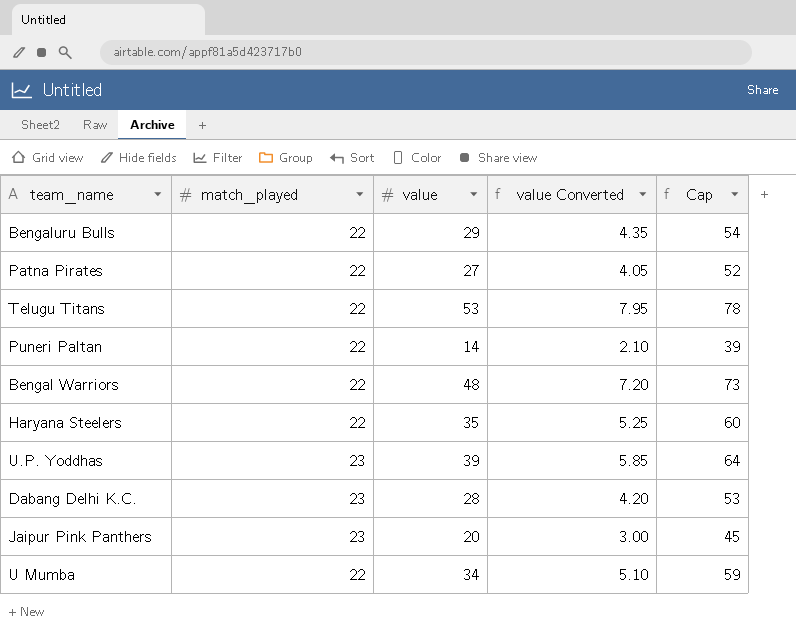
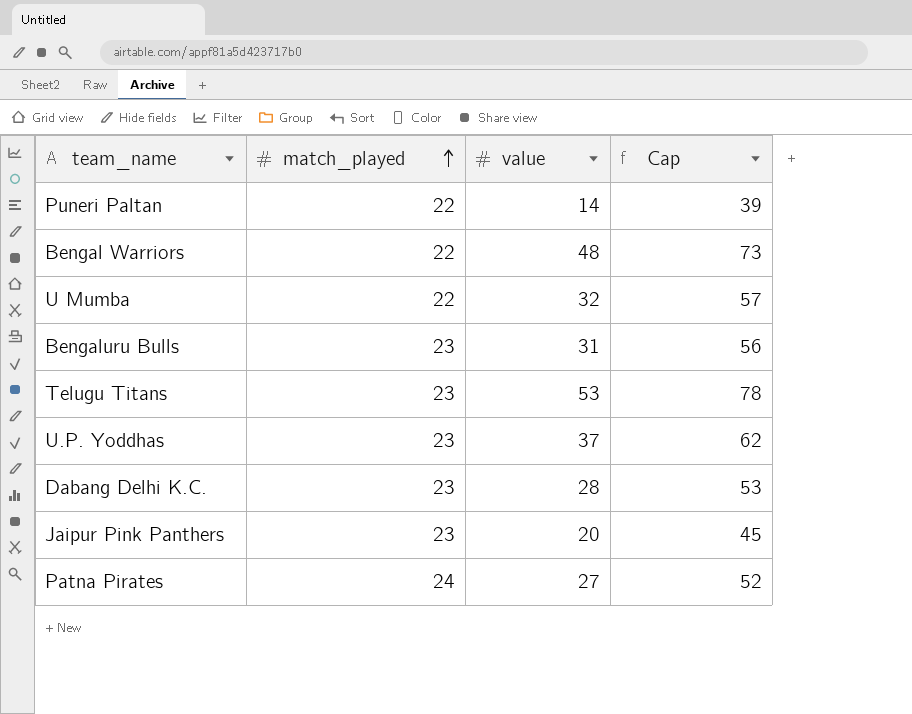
row order: none -> match_played ascending
column value Converted | formula: [value] * 0.15 -> none
row Haryana Steelers: 22 | 35 | 5.25 | 60 -> none
U Mumba | value: 34 -> 32
U Mumba | Cap: 59 -> 57
Bengaluru Bulls | match_played: 22 -> 23
Bengaluru Bulls | value: 29 -> 31
Bengaluru Bulls | Cap: 54 -> 56
Telugu Titans | match_played: 22 -> 23
U.P. Yoddhas | value: 39 -> 37
U.P. Yoddhas | Cap: 64 -> 62
Patna Pirates | match_played: 22 -> 24

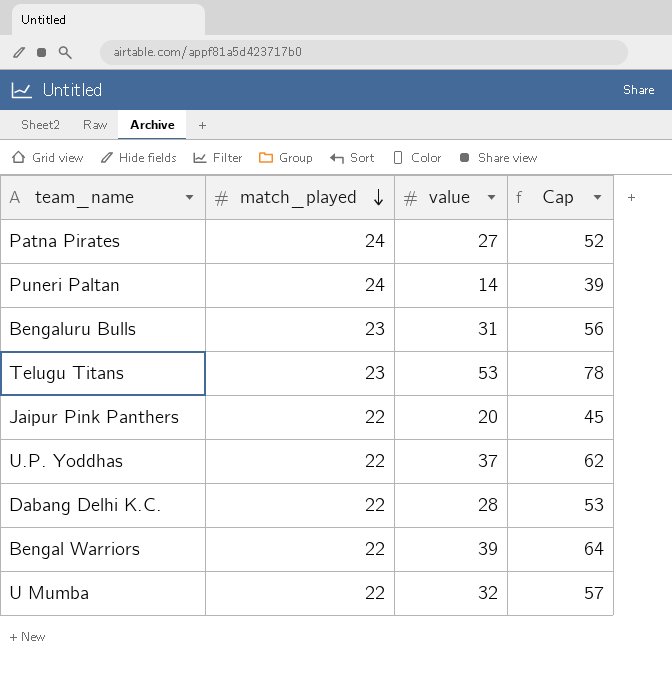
row order: match_played ascending -> match_played descending
Puneri Paltan | match_played: 22 -> 24
Jaipur Pink Panthers | match_played: 23 -> 22
U.P. Yoddhas | match_played: 23 -> 22
Dabang Delhi K.C. | match_played: 23 -> 22
Bengal Warriors | value: 48 -> 39
Bengal Warriors | Cap: 73 -> 64

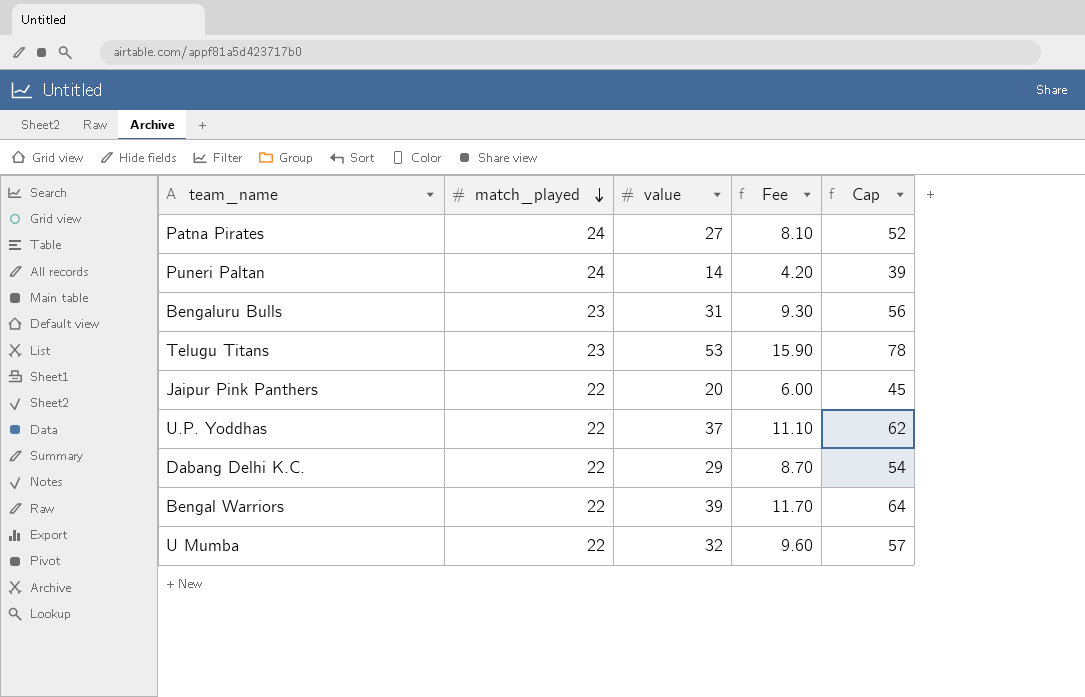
column Fee | formula: none -> [value] * 0.3
Dabang Delhi K.C. | value: 28 -> 29
Dabang Delhi K.C. | Cap: 53 -> 54

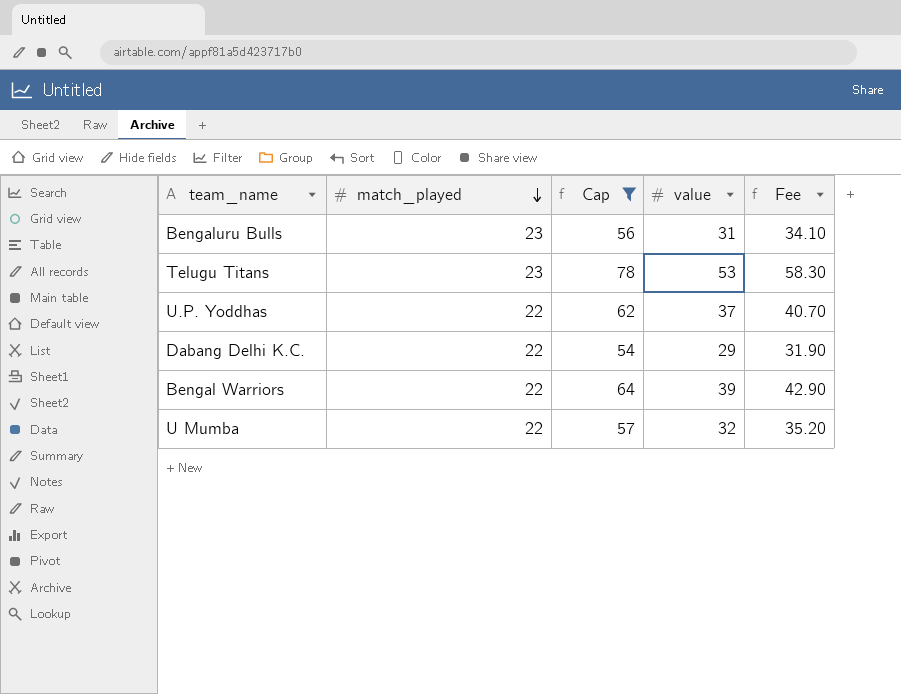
filter: none -> Cap >= 54
column Cap | position: 5 -> 3
column Fee | formula: [value] * 0.3 -> [value] * 1.1

